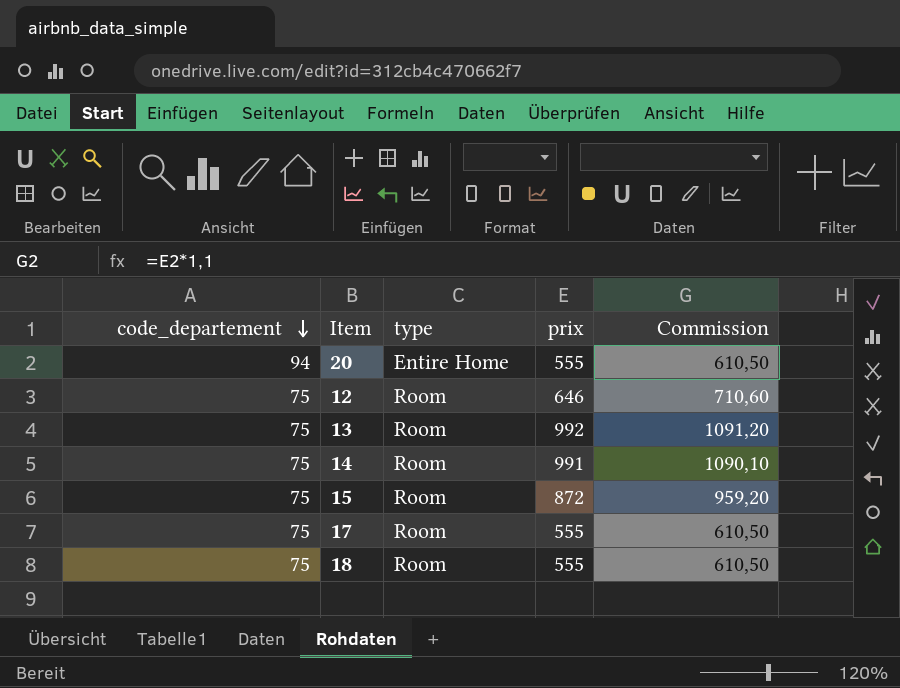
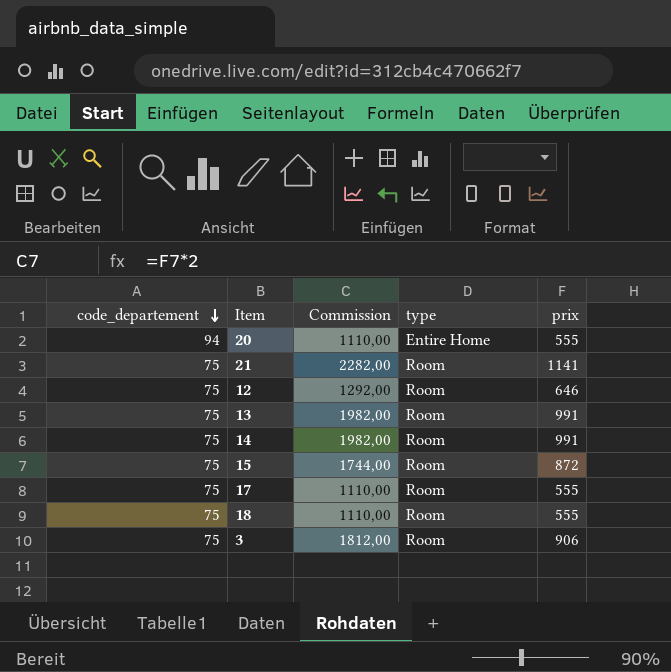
column Commission | formula: [prix] * 1,1 -> [prix] * 2
column Commission | position: 5 -> 3
row 21: none -> 75 | 2282,00 | Room | 1141
13 | prix: 992 -> 991
row 3: none -> 75 | 1812,00 | Room | 906

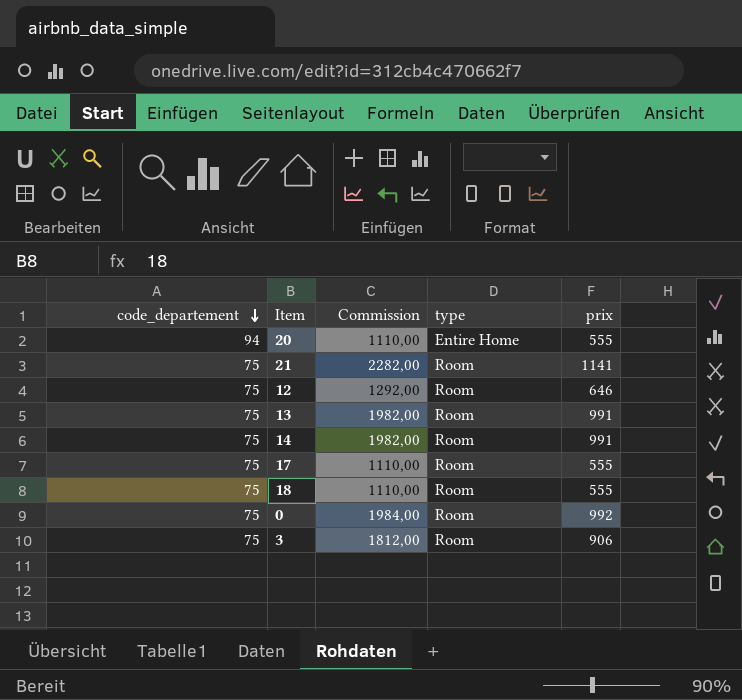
row 15: 75 | 1744,00 | Room | 872 -> none
row 0: none -> 75 | 1984,00 | Room | 992

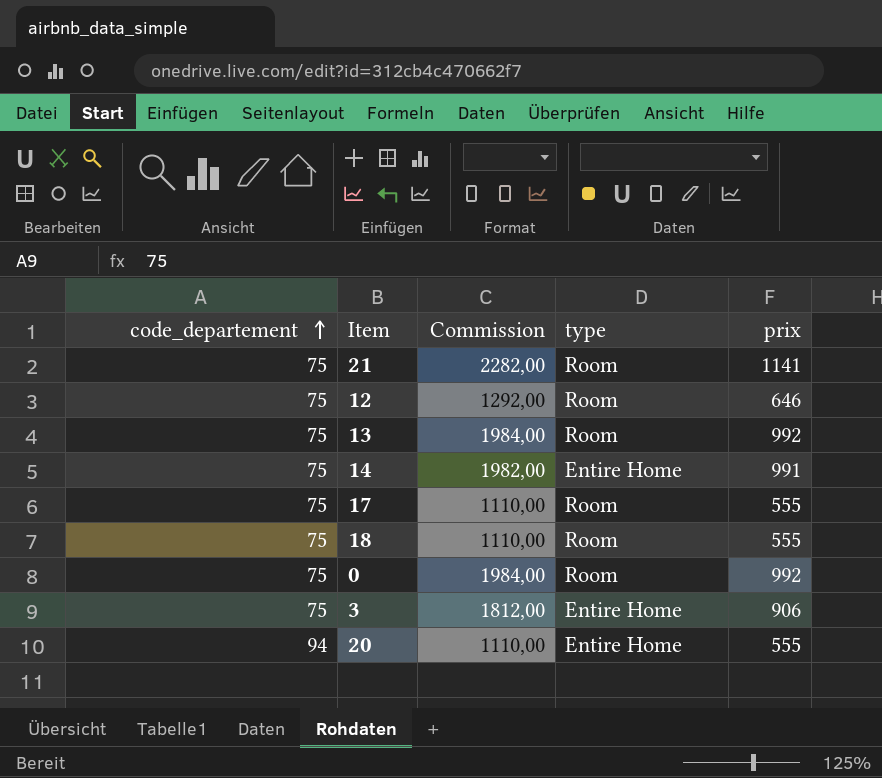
row order: code_departement descending -> code_departement ascending
13 | Commission: 1982,00 -> 1984,00
13 | prix: 991 -> 992
14 | type: Room -> Entire Home
3 | type: Room -> Entire Home

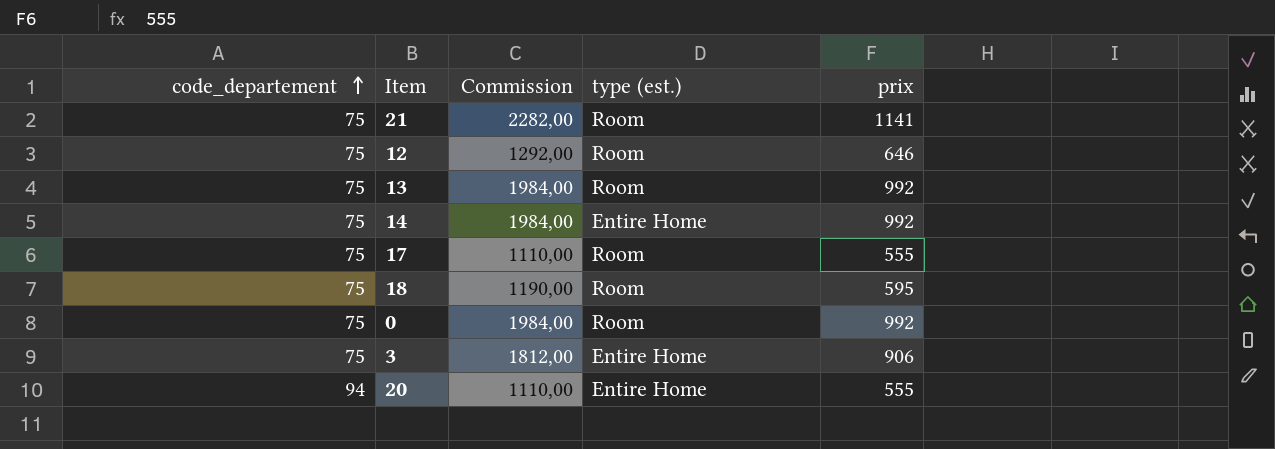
column name: type -> type (est.)
14 | Commission: 1982,00 -> 1984,00
14 | prix: 991 -> 992
18 | Commission: 1110,00 -> 1190,00
18 | prix: 555 -> 595

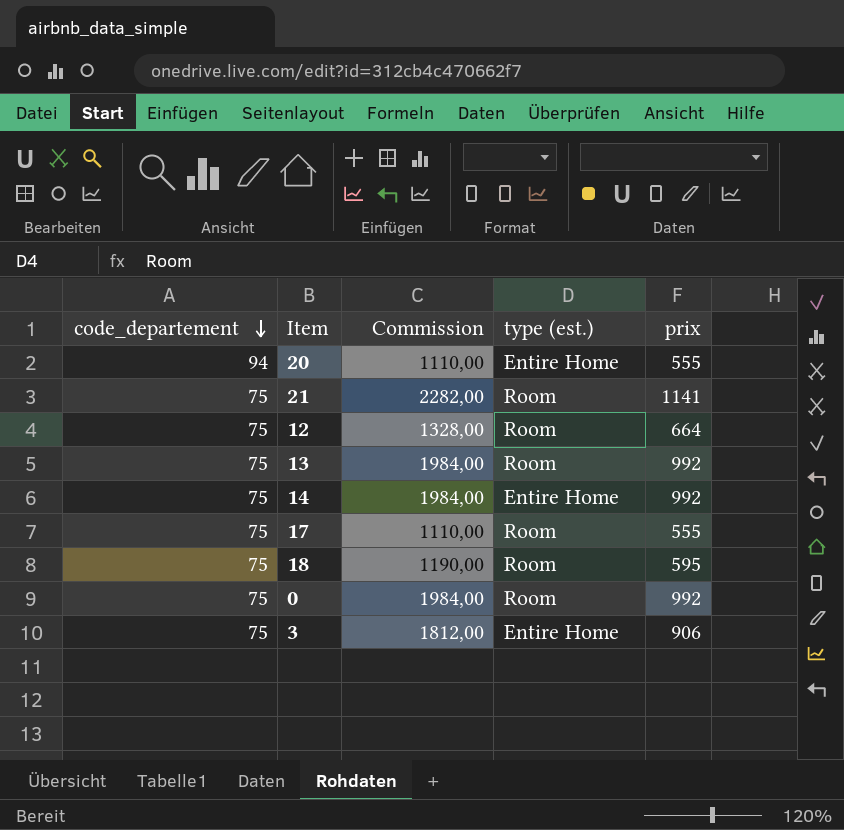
row order: code_departement ascending -> code_departement descending
12 | Commission: 1292,00 -> 1328,00
12 | prix: 646 -> 664

